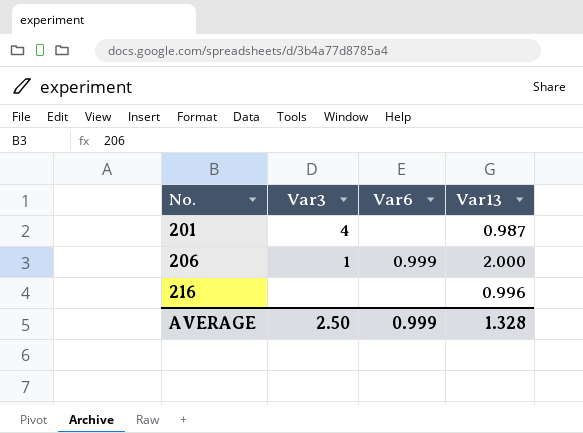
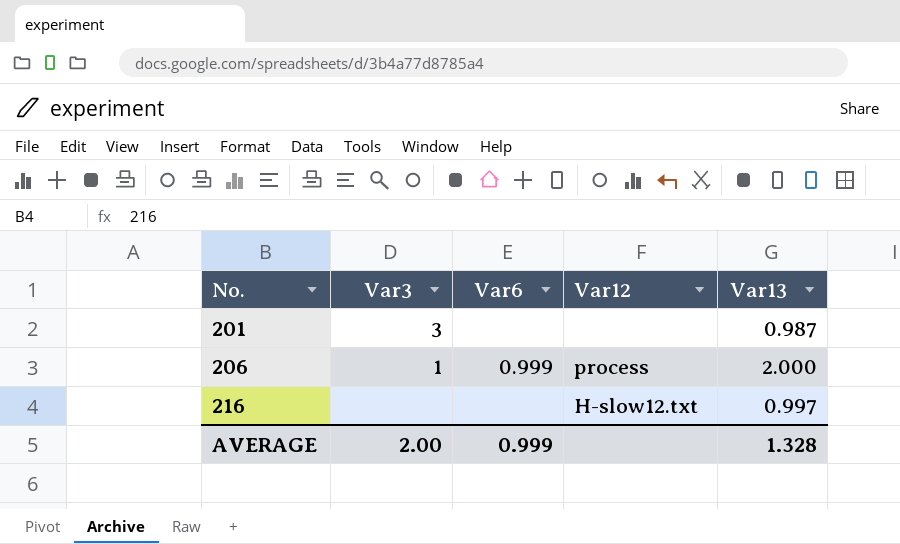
column Var12 | position: none -> 4
201 | Var3: 4 -> 3
216 | Var13: 0.996 -> 0.997
AVERAGE | Var3: 2.50 -> 2.00

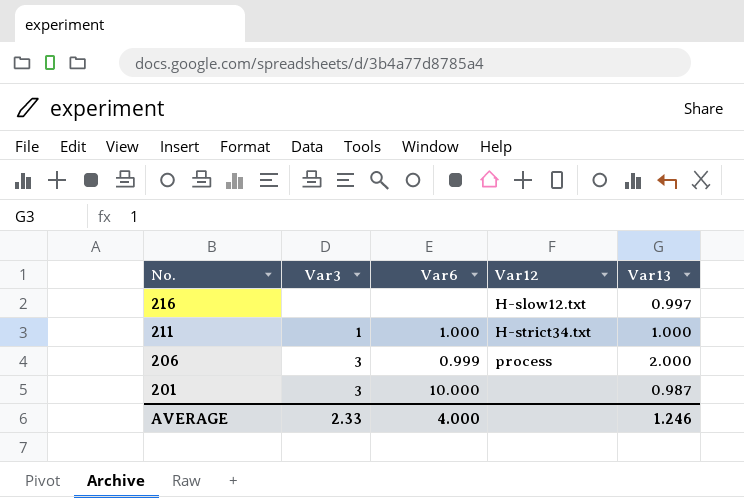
row order: No. ascending -> No. descending
row 211: none -> 1 | 1.000 | H-strict34.txt | 1.000
206 | Var3: 1 -> 3
201 | Var6: none -> 10.000
AVERAGE | Var3: 2.00 -> 2.33
AVERAGE | Var6: 0.999 -> 4.000
AVERAGE | Var13: 1.328 -> 1.246

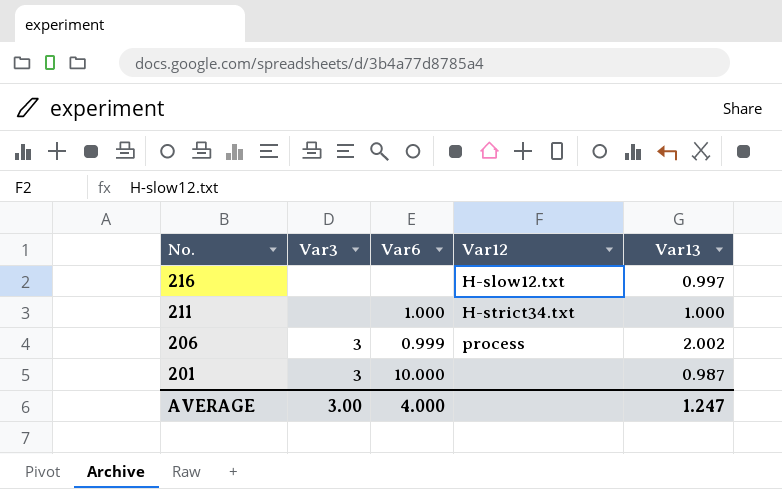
211 | Var3: 1 -> none
206 | Var13: 2.000 -> 2.002
AVERAGE | Var3: 2.33 -> 3.00
AVERAGE | Var13: 1.246 -> 1.247

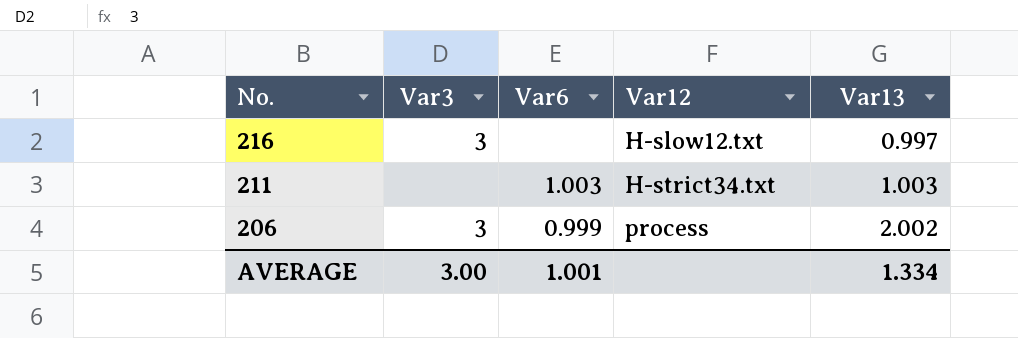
row 201: 3 | 10.000 | none | 0.987 -> none
216 | Var3: none -> 3
211 | Var6: 1.000 -> 1.003
211 | Var13: 1.000 -> 1.003
AVERAGE | Var6: 4.000 -> 1.001
AVERAGE | Var13: 1.247 -> 1.334

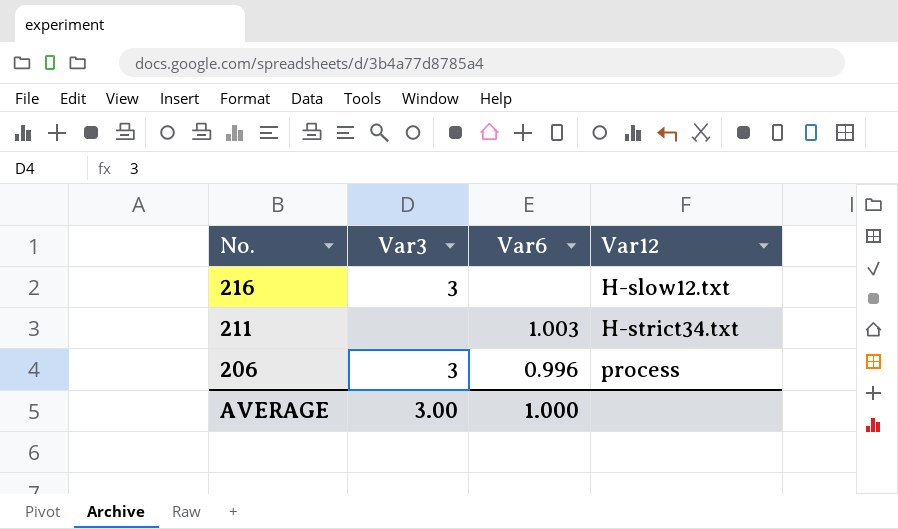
column Var13 | position: 5 -> none
206 | Var6: 0.999 -> 0.996
AVERAGE | Var6: 1.001 -> 1.000

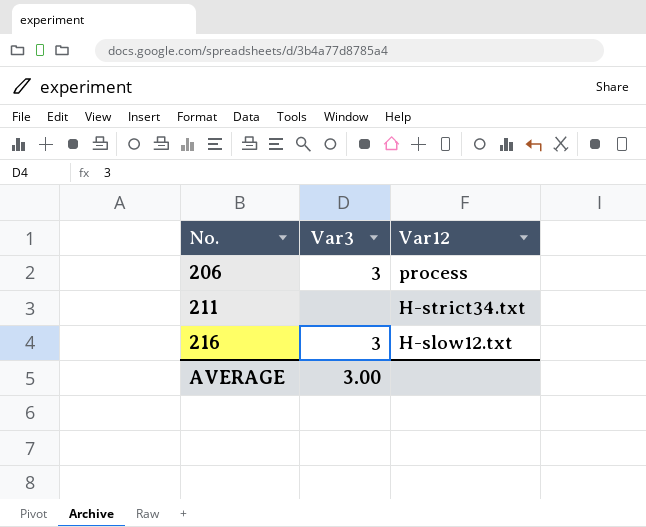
row order: No. descending -> No. ascending
column Var6 | position: 3 -> none

